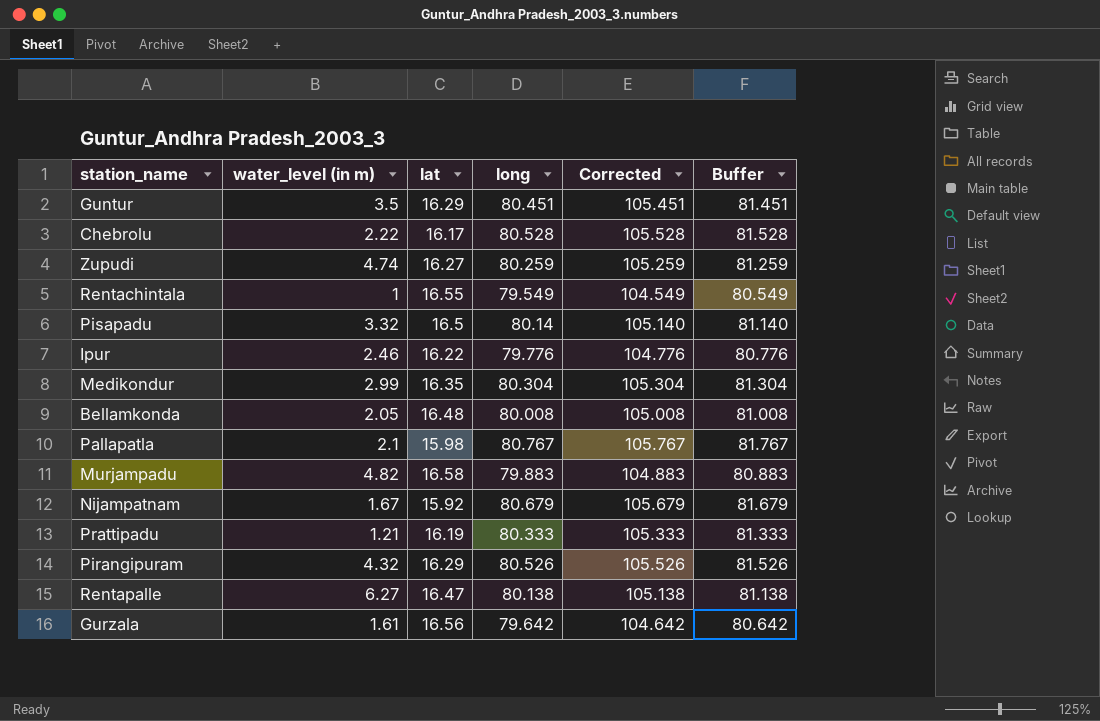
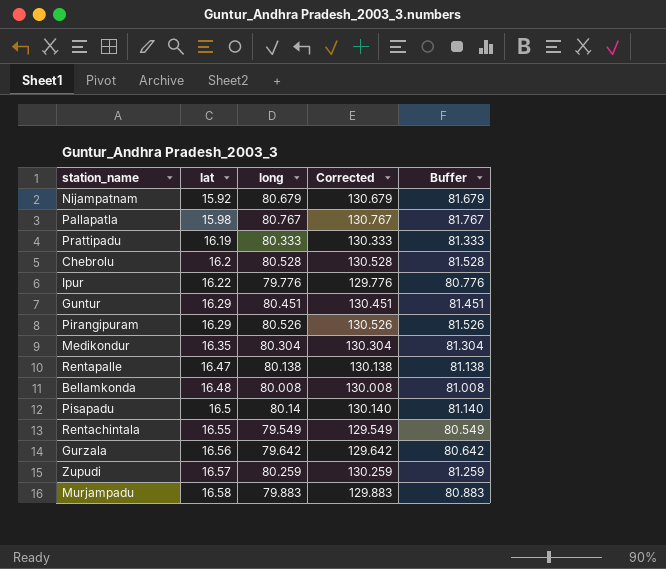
row order: none -> lat ascending
column water_level (in m) | position: 2 -> none
column Corrected | formula: [long] + 25 -> [long] + 50
Chebrolu | lat: 16.17 -> 16.2
Zupudi | lat: 16.27 -> 16.57

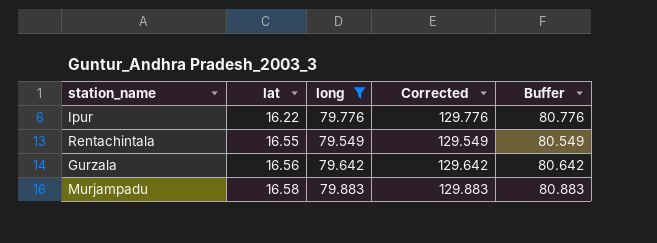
filter: none -> long <= 79.883

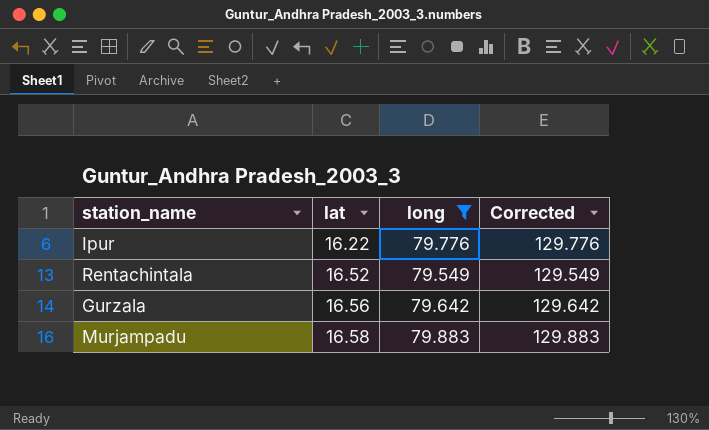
column Buffer | formula: [long] + 1 -> none
Rentachintala | lat: 16.55 -> 16.52

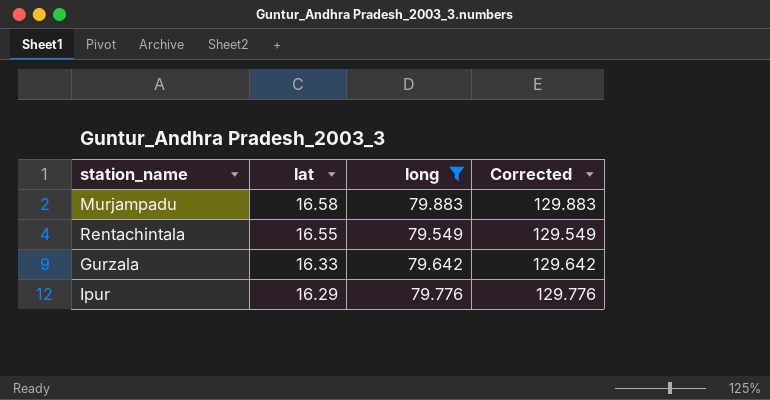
row order: lat ascending -> lat descending
Rentachintala | lat: 16.52 -> 16.55
Gurzala | lat: 16.56 -> 16.33
Ipur | lat: 16.22 -> 16.29

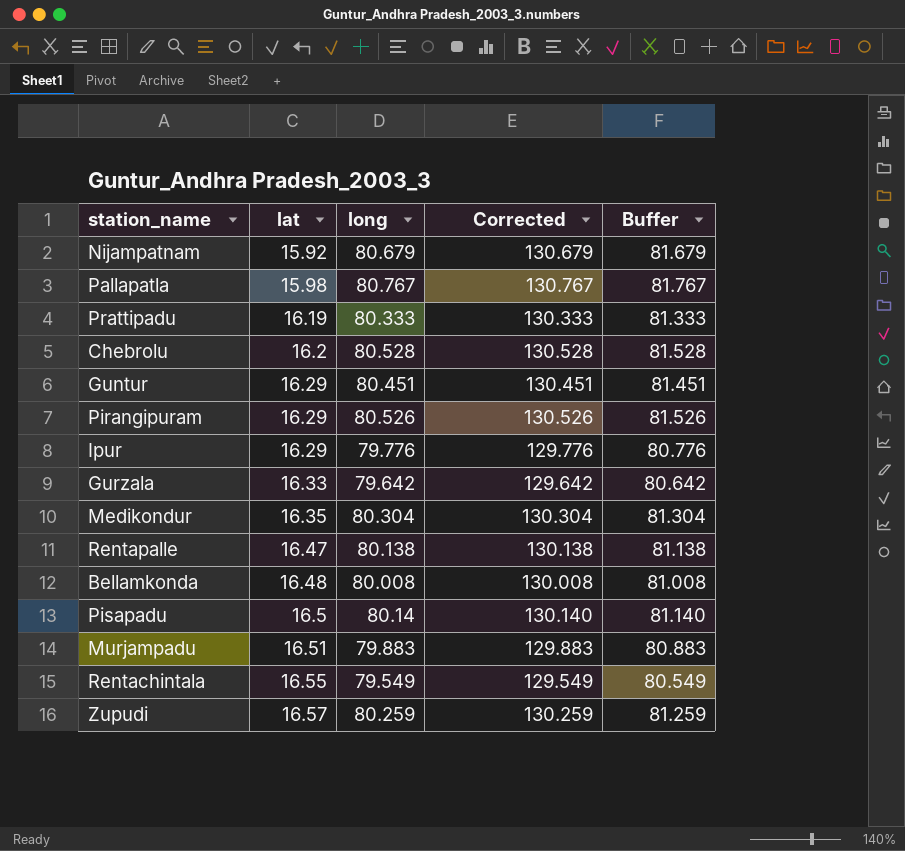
filter: long <= 79.883 -> none
row order: lat descending -> lat ascending
column Buffer | formula: none -> [long] + 1
Murjampadu | lat: 16.58 -> 16.51

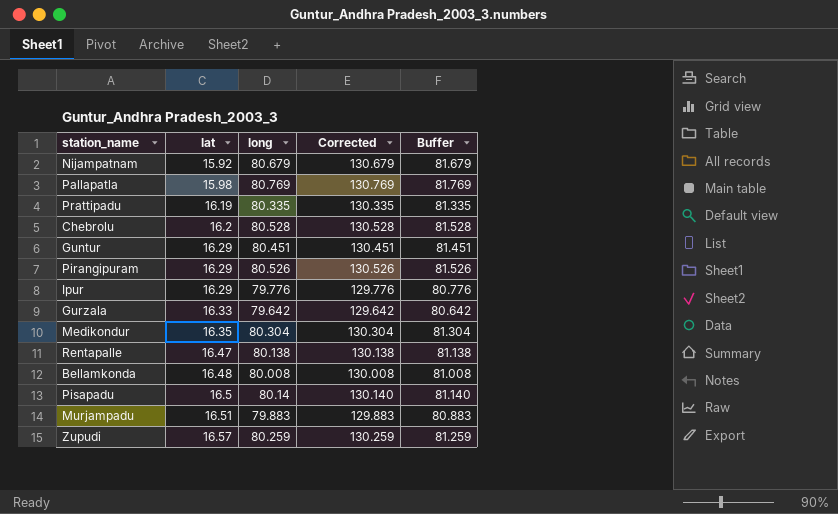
row Rentachintala: 16.55 | 79.549 | 129.549 | 80.549 -> none
Pallapatla | long: 80.767 -> 80.769
Pallapatla | Corrected: 130.767 -> 130.769
Pallapatla | Buffer: 81.767 -> 81.769
Prattipadu | long: 80.333 -> 80.335
Prattipadu | Corrected: 130.333 -> 130.335
Prattipadu | Buffer: 81.333 -> 81.335

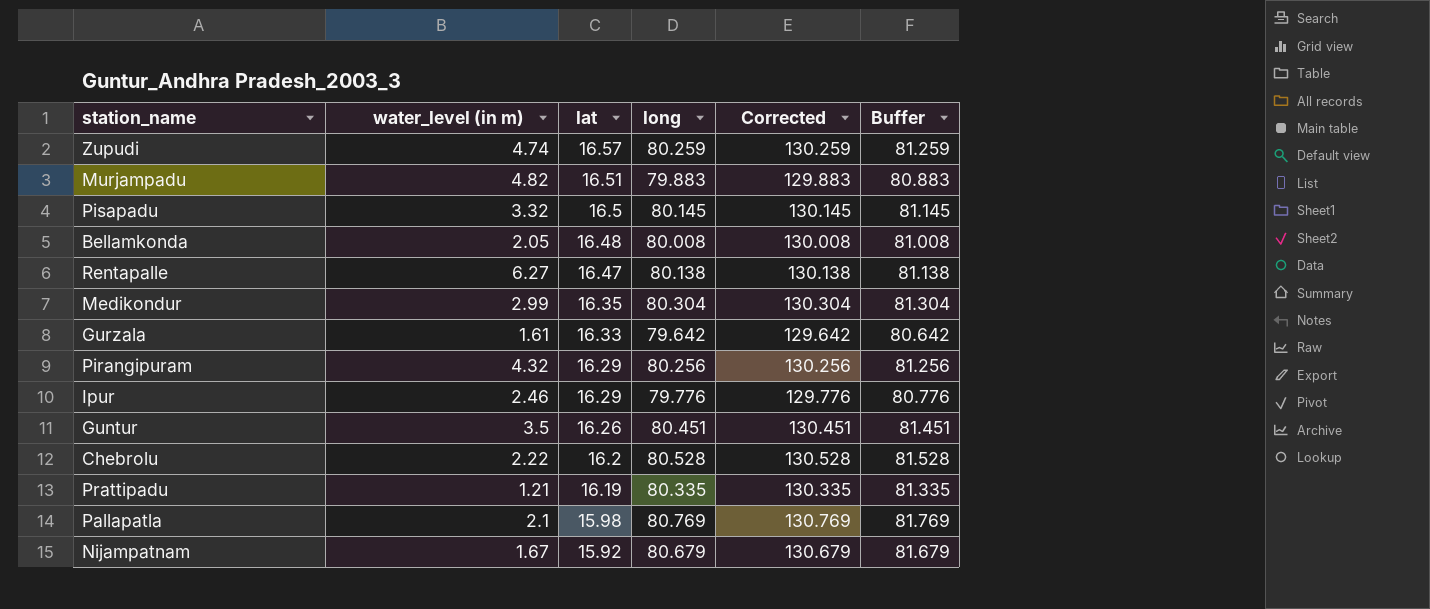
row order: lat ascending -> lat descending
column water_level (in m) | position: none -> 2
Pisapadu | long: 80.14 -> 80.145
Pisapadu | Corrected: 130.140 -> 130.145
Pisapadu | Buffer: 81.140 -> 81.145
Pirangipuram | long: 80.526 -> 80.256
Pirangipuram | Corrected: 130.526 -> 130.256
Pirangipuram | Buffer: 81.526 -> 81.256
Guntur | lat: 16.29 -> 16.26

